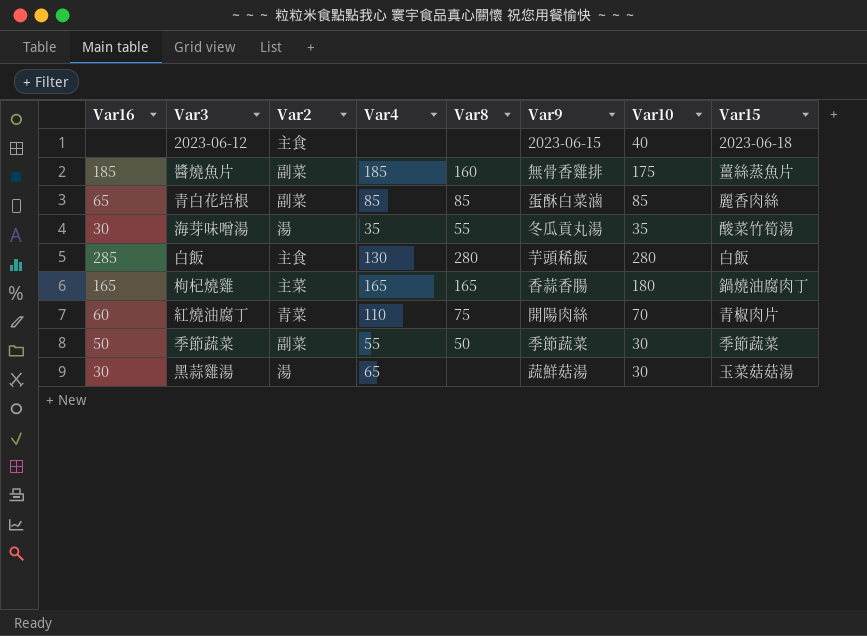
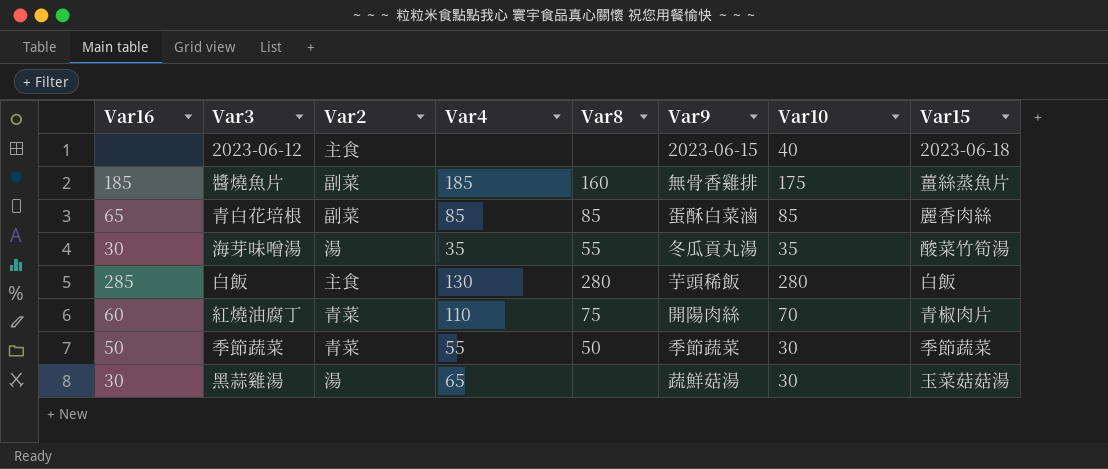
row 枸杞燒雞: 165 | 主菜 | 165 | 165 | 香蒜香腸 | 180 | 鍋燒油腐肉丁 -> none
季節蔬菜 | Var2: 副菜 -> 青菜

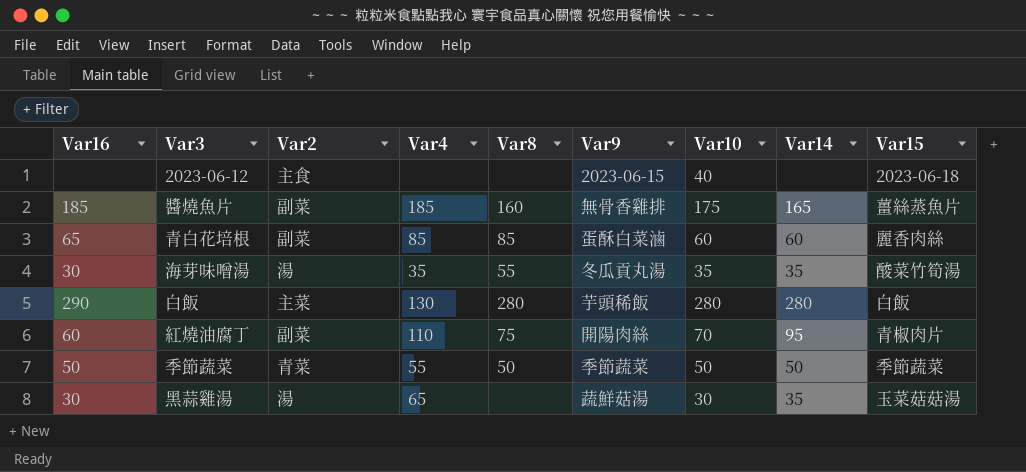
column Var14 | position: none -> 8
青白花培根 | Var10: 85 -> 60
白飯 | Var16: 285 -> 290
白飯 | Var2: 主食 -> 主菜
紅燒油腐丁 | Var2: 青菜 -> 副菜
季節蔬菜 | Var10: 30 -> 50

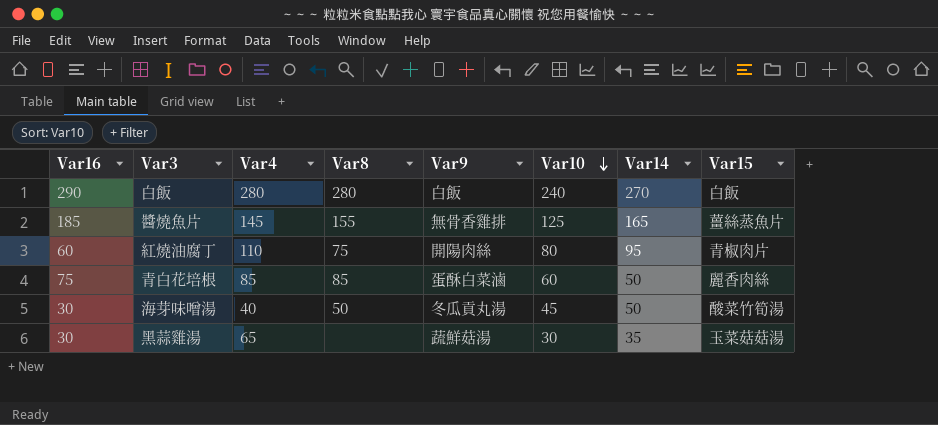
row order: none -> Var10 descending
column Var2 | position: 3 -> none
row 2023-06-12: none | 主食 | none | none | 2023-06-15 | 40 | none | 2023-06-18 -> none
row 季節蔬菜: 50 | 青菜 | 55 | 50 | 季節蔬菜 | 50 | 50 | 季節蔬菜 -> none
白飯 | Var4: 130 -> 280
白飯 | Var9: 芋頭稀飯 -> 白飯
白飯 | Var10: 280 -> 240
白飯 | Var14: 280 -> 270
醬燒魚片 | Var4: 185 -> 145
醬燒魚片 | Var8: 160 -> 155
醬燒魚片 | Var10: 175 -> 125
紅燒油腐丁 | Var10: 70 -> 80
青白花培根 | Var16: 65 -> 75
青白花培根 | Var14: 60 -> 50
海芽味噌湯 | Var4: 35 -> 40
海芽味噌湯 | Var8: 55 -> 50
海芽味噌湯 | Var10: 35 -> 45
海芽味噌湯 | Var14: 35 -> 50

